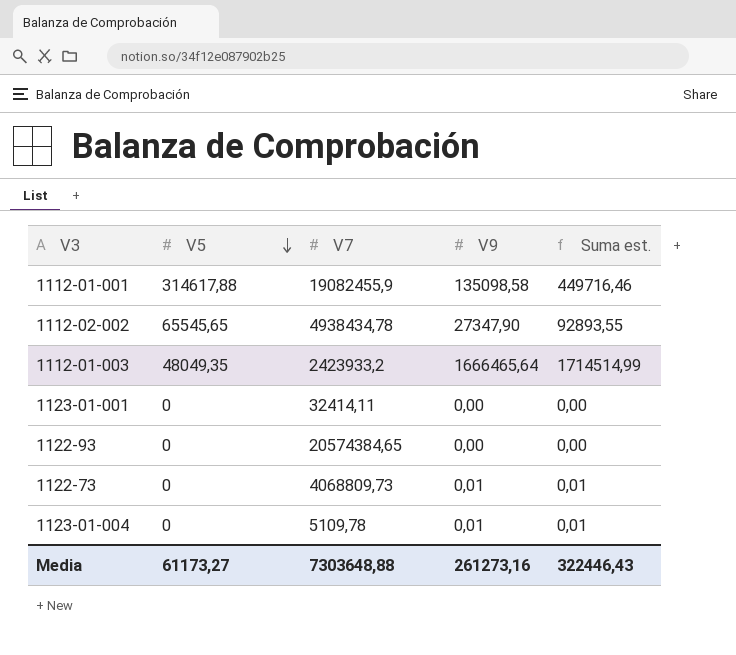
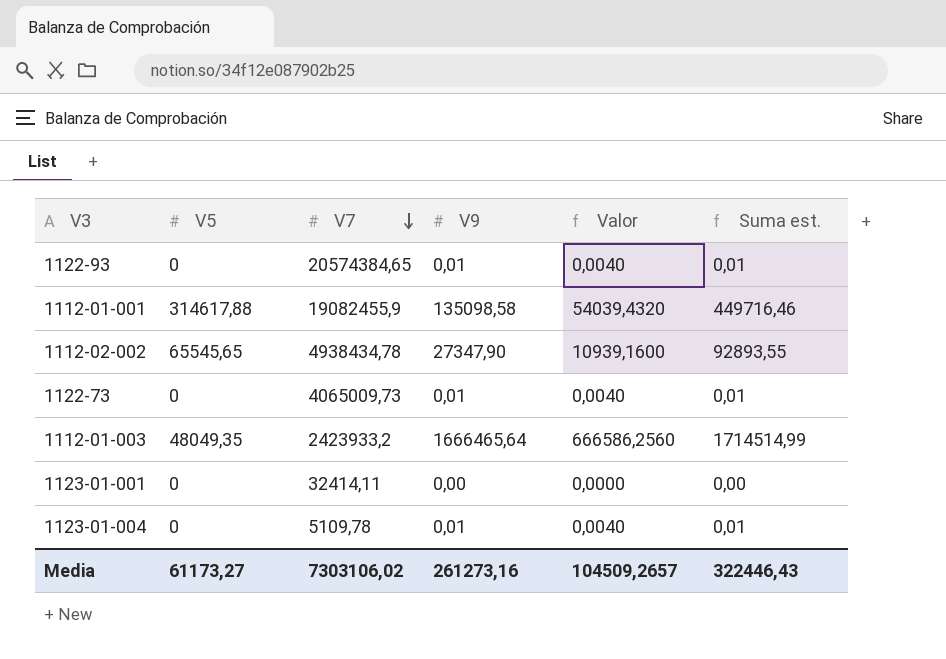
row order: V5 descending -> V7 descending
column Valor | formula: none -> [V9] * 0,4
1122-93 | V9: 0,00 -> 0,01
1122-93 | Suma est.: 0,00 -> 0,01
1122-73 | V7: 4068809,73 -> 4065009,73
Media | V7: 7303648,88 -> 7303106,02

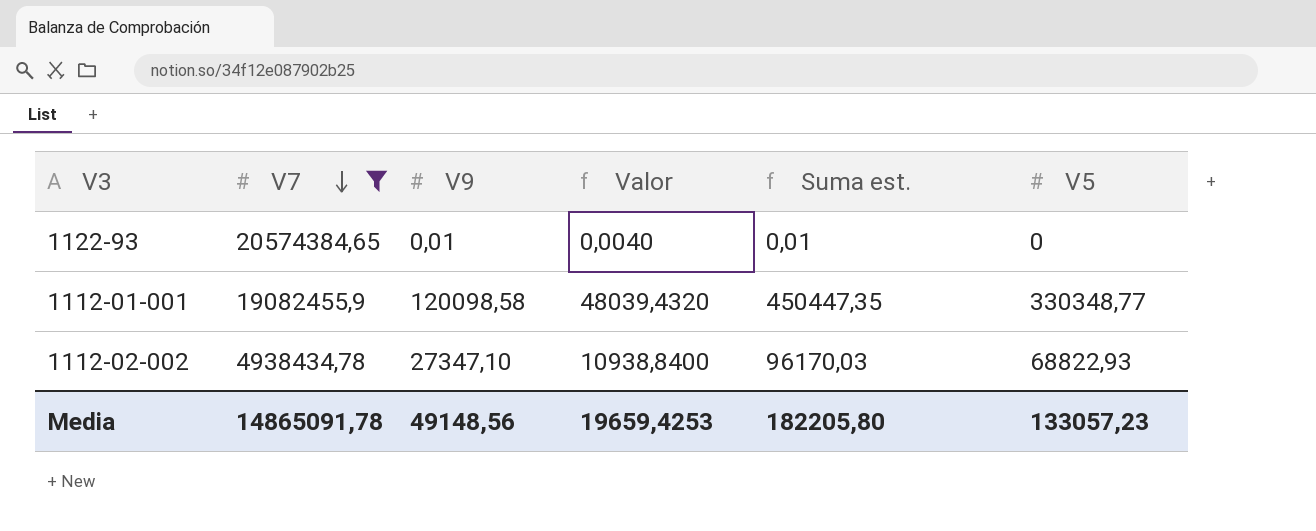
filter: none -> V7 >= 4938434,78
column V5 | position: 2 -> 6
1112-01-001 | V9: 135098,58 -> 120098,58
1112-01-001 | Valor: 54039,4320 -> 48039,4320
1112-01-001 | Suma est.: 449716,46 -> 450447,35
1112-01-001 | V5: 314617,88 -> 330348,77
1112-02-002 | V9: 27347,90 -> 27347,10
1112-02-002 | Valor: 10939,1600 -> 10938,8400
1112-02-002 | Suma est.: 92893,55 -> 96170,03
1112-02-002 | V5: 65545,65 -> 68822,93
Media | V7: 7303106,02 -> 14865091,78
Media | V9: 261273,16 -> 49148,56
Media | Valor: 104509,2657 -> 19659,4253
Media | Suma est.: 322446,43 -> 182205,80
Media | V5: 61173,27 -> 133057,23

